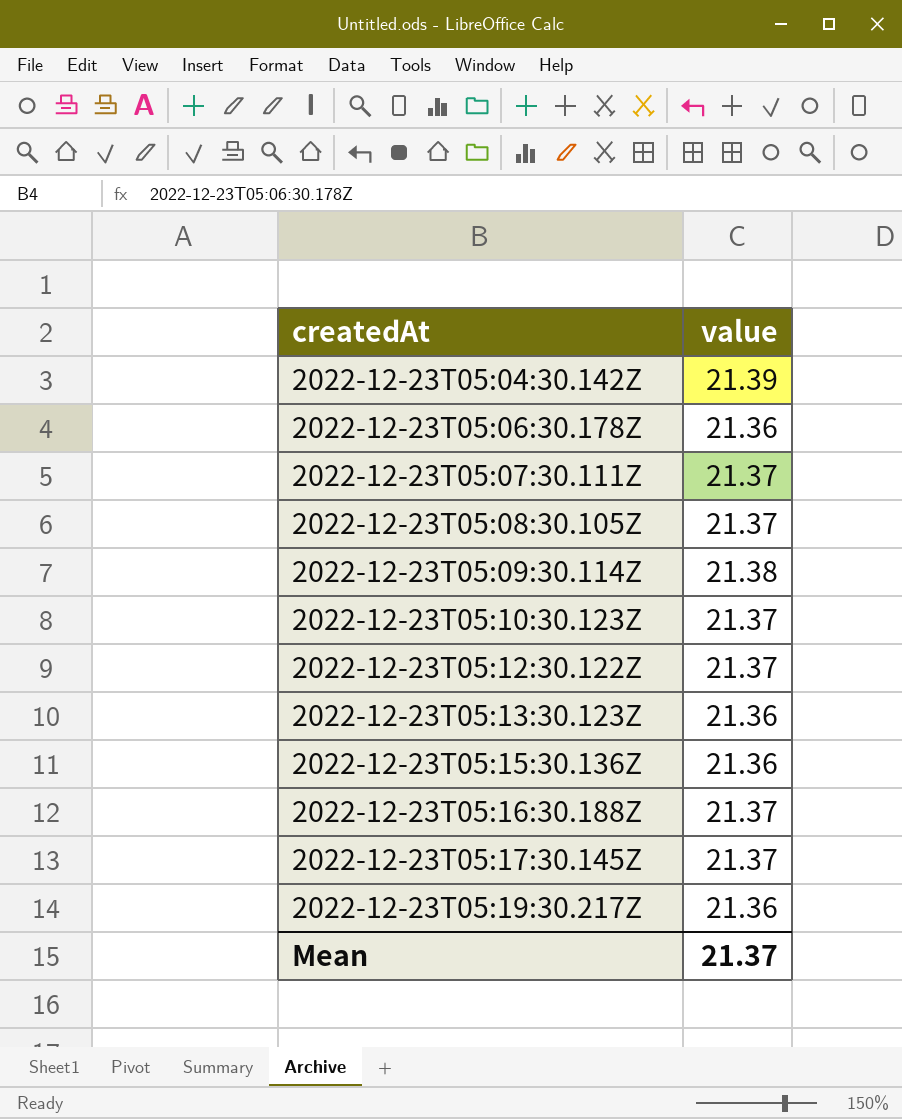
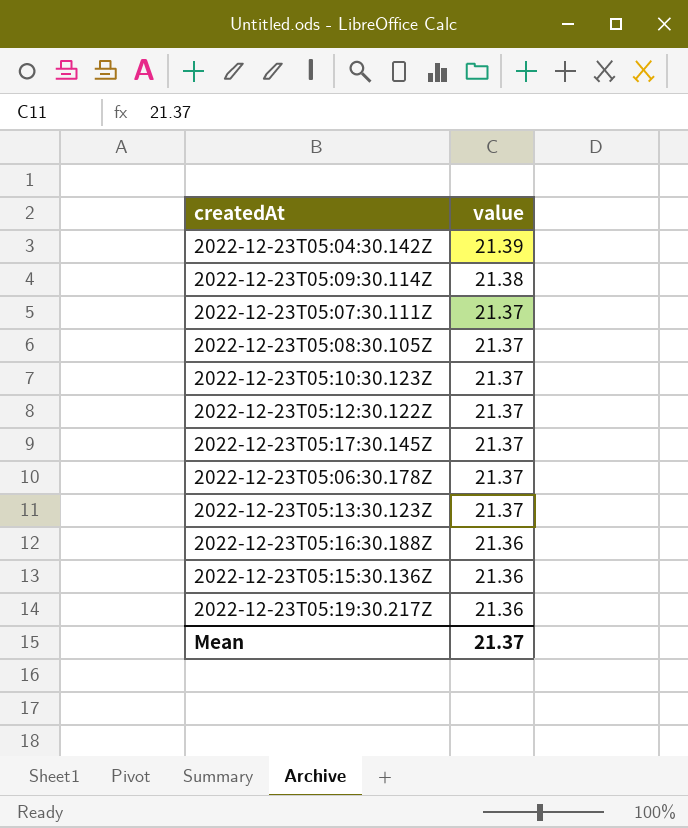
row order: createdAt ascending -> value descending
2022-12-23T05:06:30.178Z | value: 21.36 -> 21.37
2022-12-23T05:13:30.123Z | value: 21.36 -> 21.37
2022-12-23T05:16:30.188Z | value: 21.37 -> 21.36

